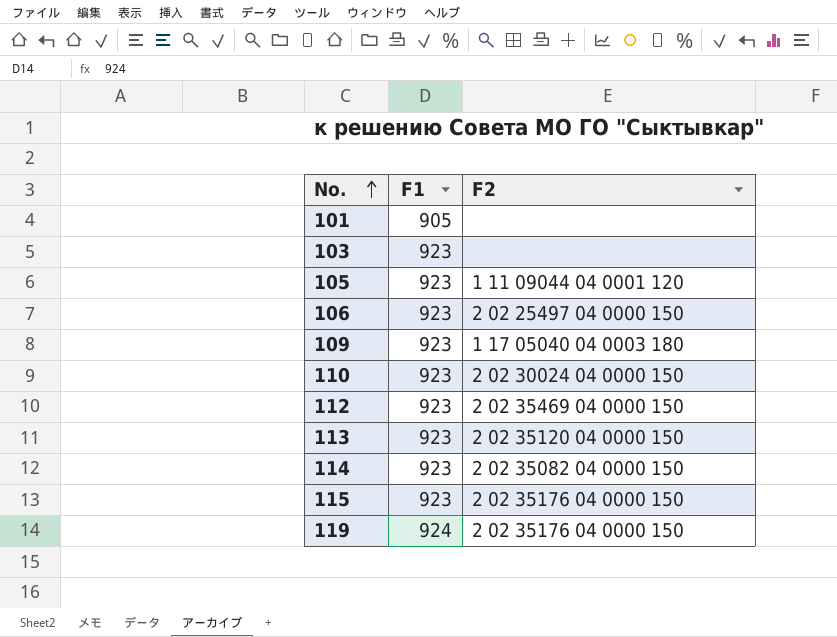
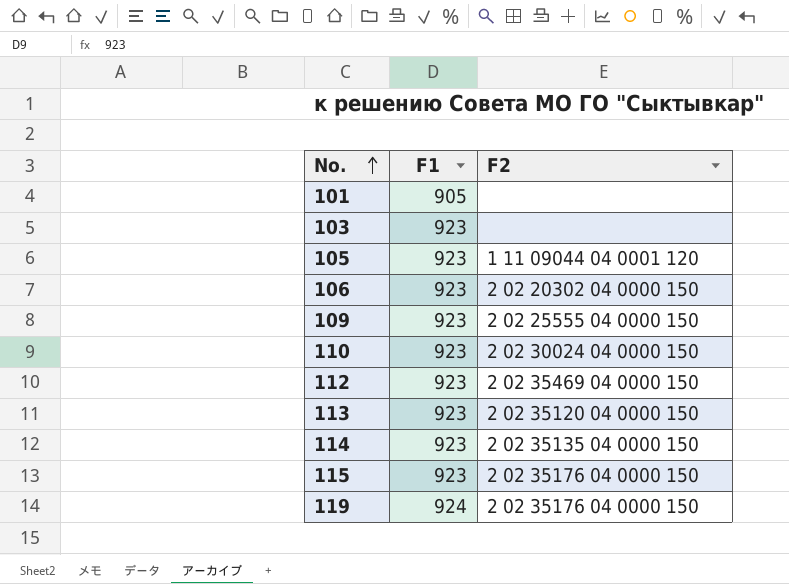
106 | F2: 2 02 25497 04 0000 150 -> 2 02 20302 04 0000 150
109 | F2: 1 17 05040 04 0003 180 -> 2 02 25555 04 0000 150
114 | F2: 2 02 35082 04 0000 150 -> 2 02 35135 04 0000 150

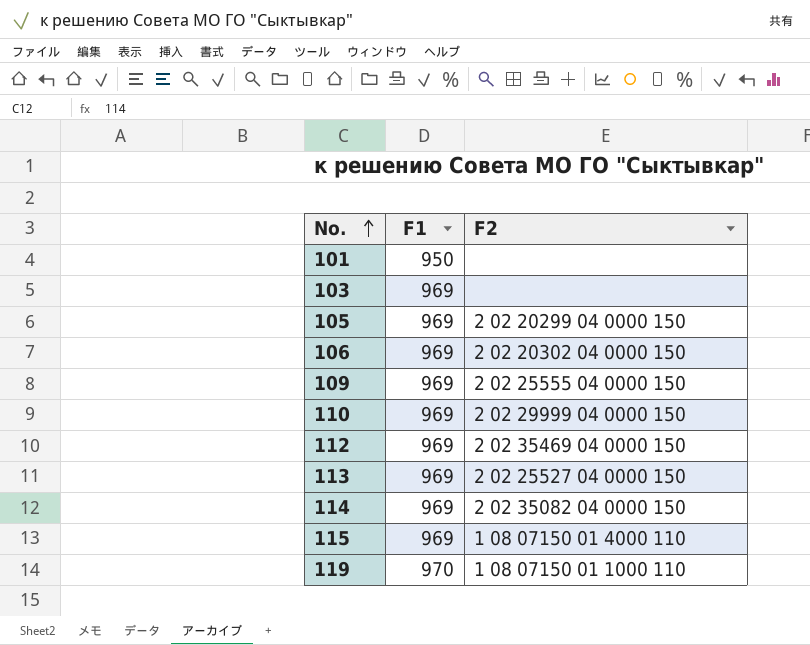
101 | F1: 905 -> 950
103 | F1: 923 -> 969
105 | F1: 923 -> 969
105 | F2: 1 11 09044 04 0001 120 -> 2 02 20299 04 0000 150
106 | F1: 923 -> 969
109 | F1: 923 -> 969
110 | F1: 923 -> 969
110 | F2: 2 02 30024 04 0000 150 -> 2 02 29999 04 0000 150
112 | F1: 923 -> 969
113 | F1: 923 -> 969
113 | F2: 2 02 35120 04 0000 150 -> 2 02 25527 04 0000 150
114 | F1: 923 -> 969
114 | F2: 2 02 35135 04 0000 150 -> 2 02 35082 04 0000 150
115 | F1: 923 -> 969
115 | F2: 2 02 35176 04 0000 150 -> 1 08 07150 01 4000 110
119 | F1: 924 -> 970
119 | F2: 2 02 35176 04 0000 150 -> 1 08 07150 01 1000 110

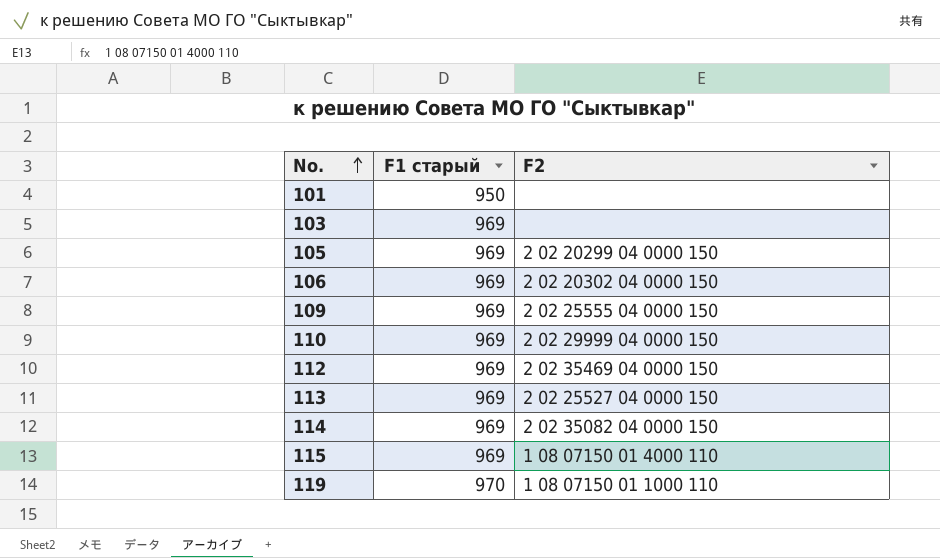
column name: F1 -> F1 старый

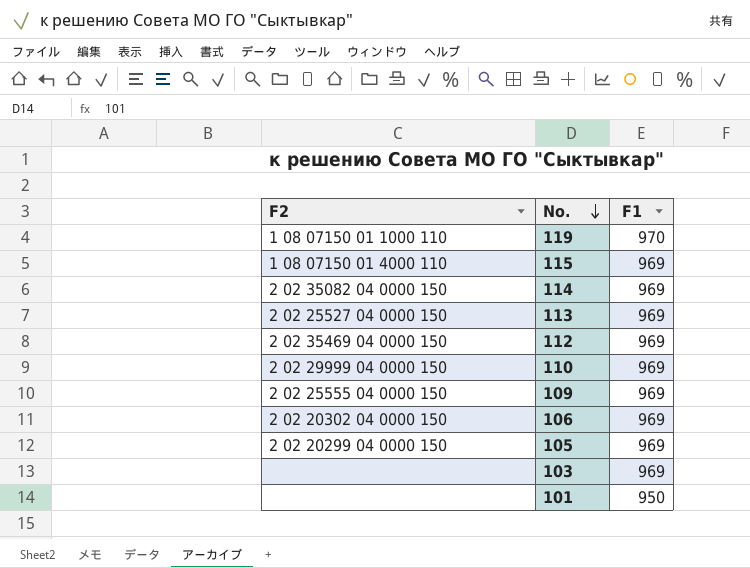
row order: No. ascending -> No. descending
column F2 | position: 3 -> 1
column name: F1 старый -> F1

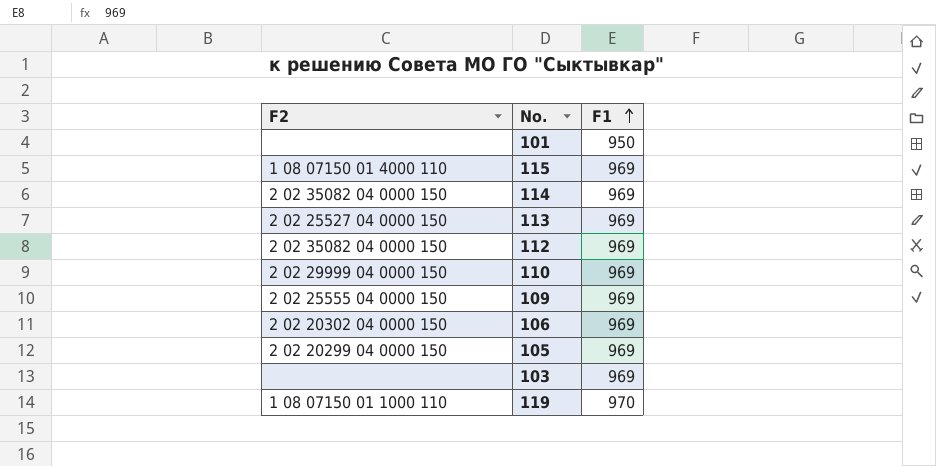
row order: No. descending -> F1 ascending
112 | F2: 2 02 35469 04 0000 150 -> 2 02 35082 04 0000 150

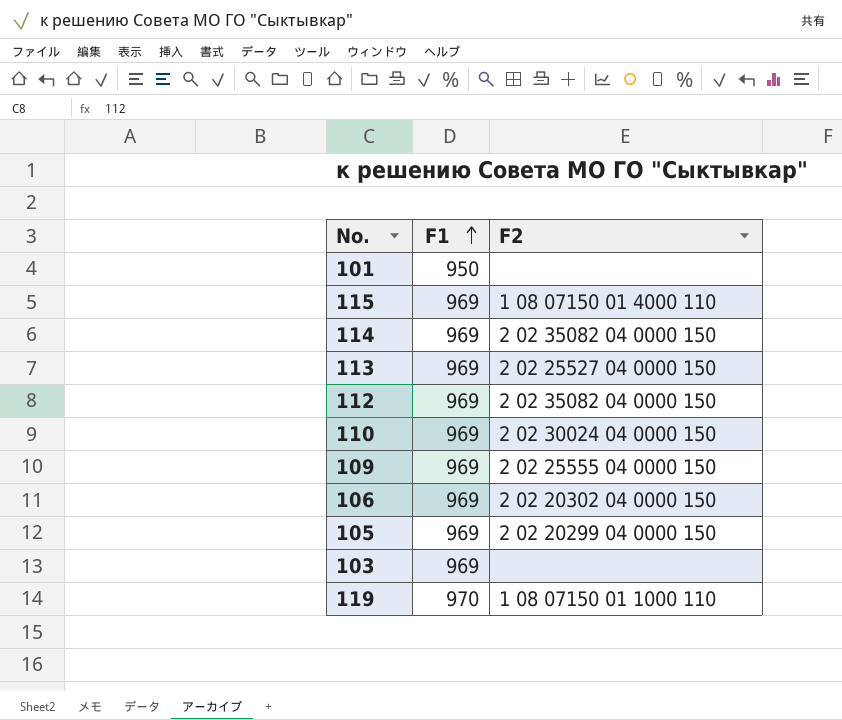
column F2 | position: 1 -> 3
110 | F2: 2 02 29999 04 0000 150 -> 2 02 30024 04 0000 150

